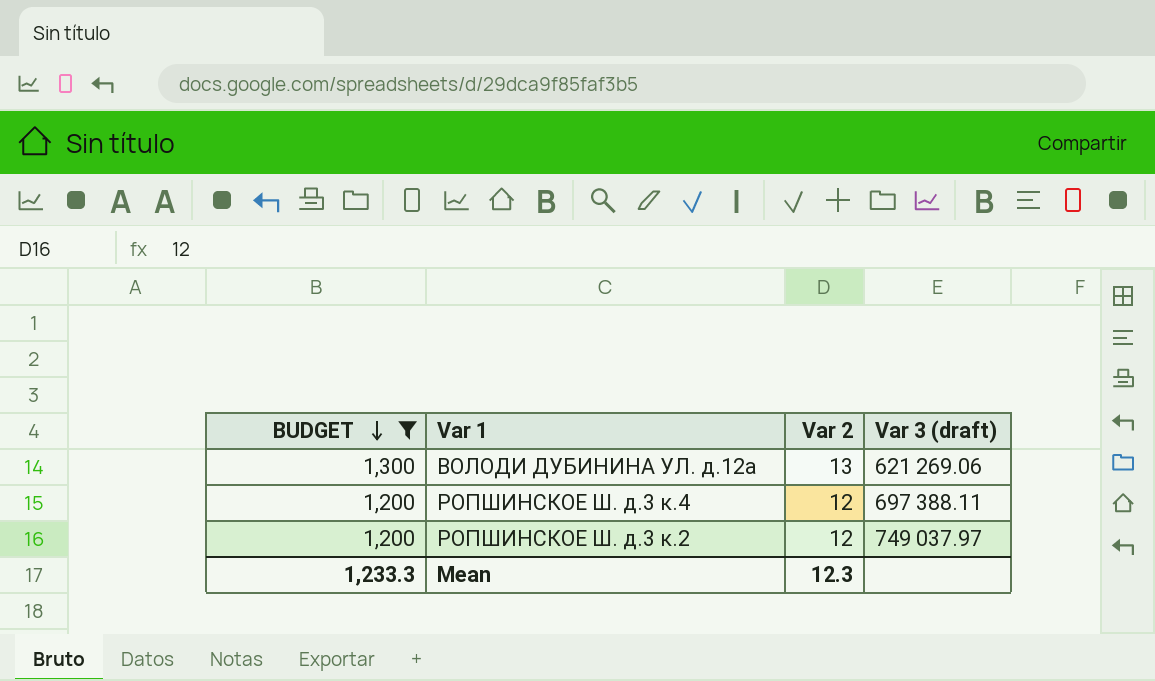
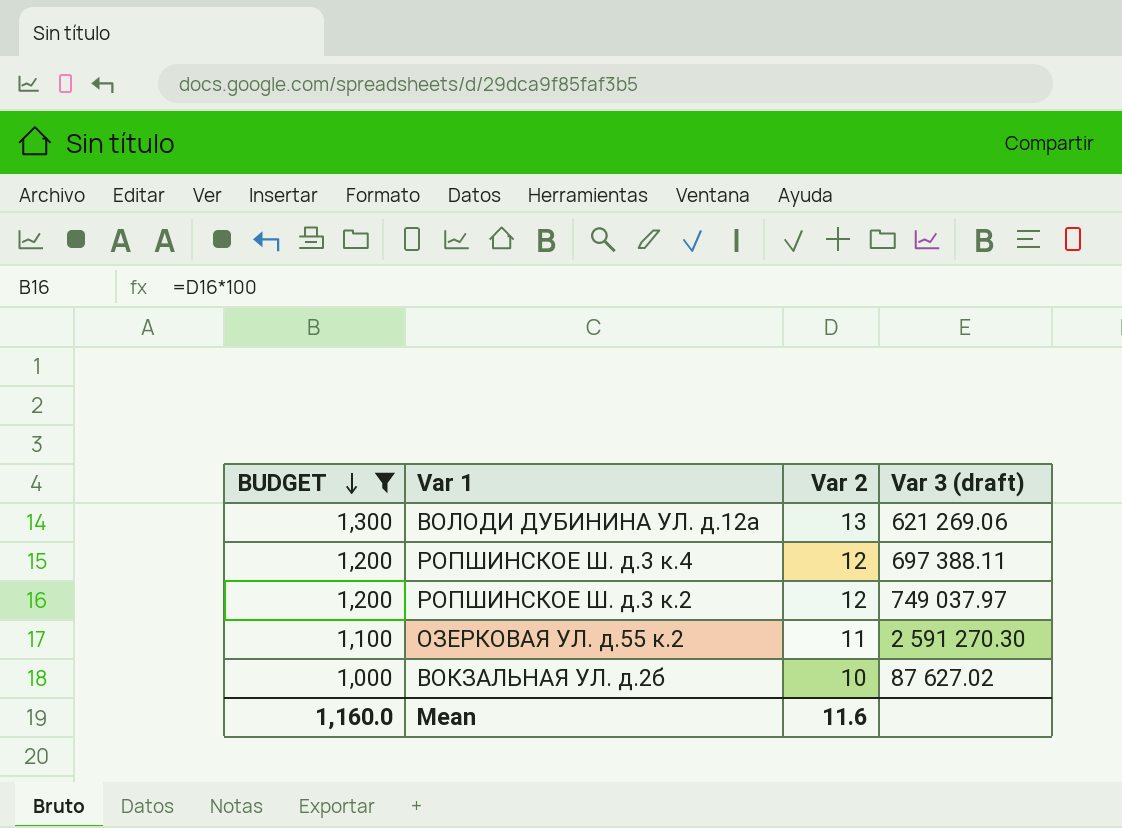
row ОЗЕРКОВАЯ УЛ. д.55 к.2: none -> 1,100 | 11 | 2 591 270.30
row ВОКЗАЛЬНАЯ УЛ. д.2б: none -> 1,000 | 10 | 87 627.02
Mean | BUDGET: 1,233.3 -> 1,160.0
Mean | Var 2: 12.3 -> 11.6

